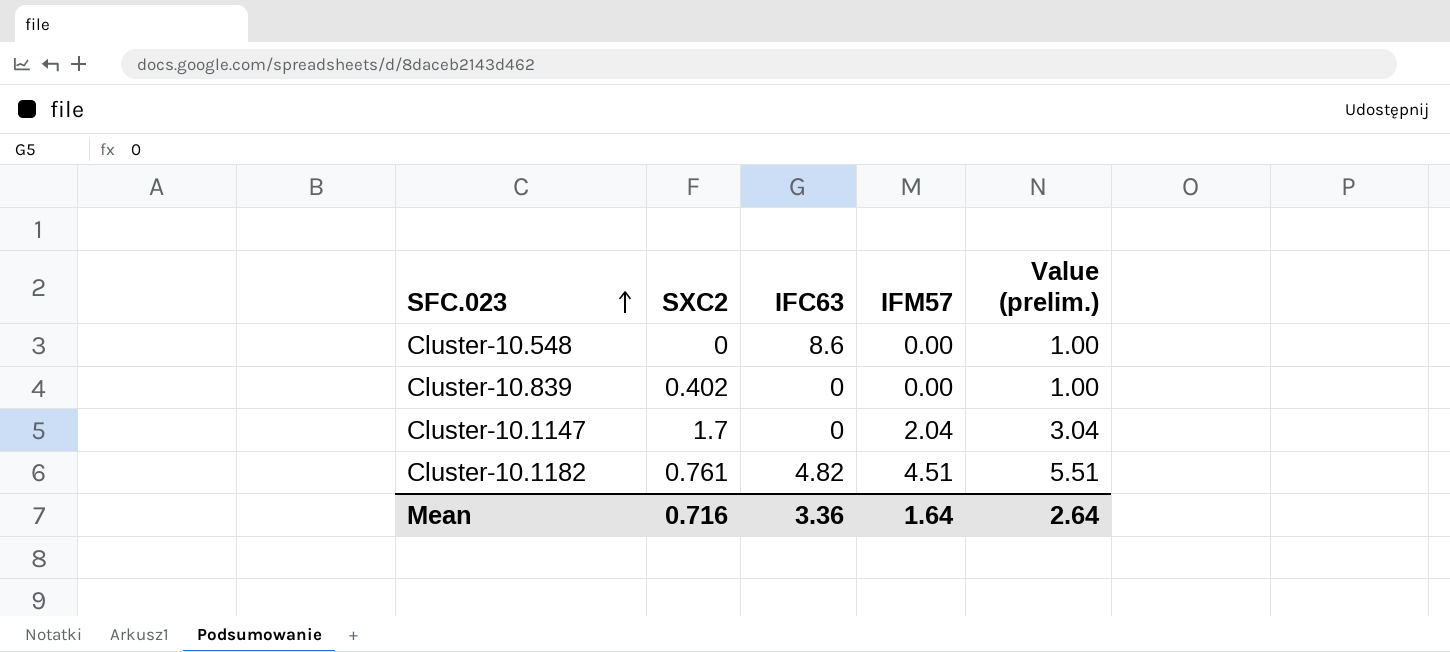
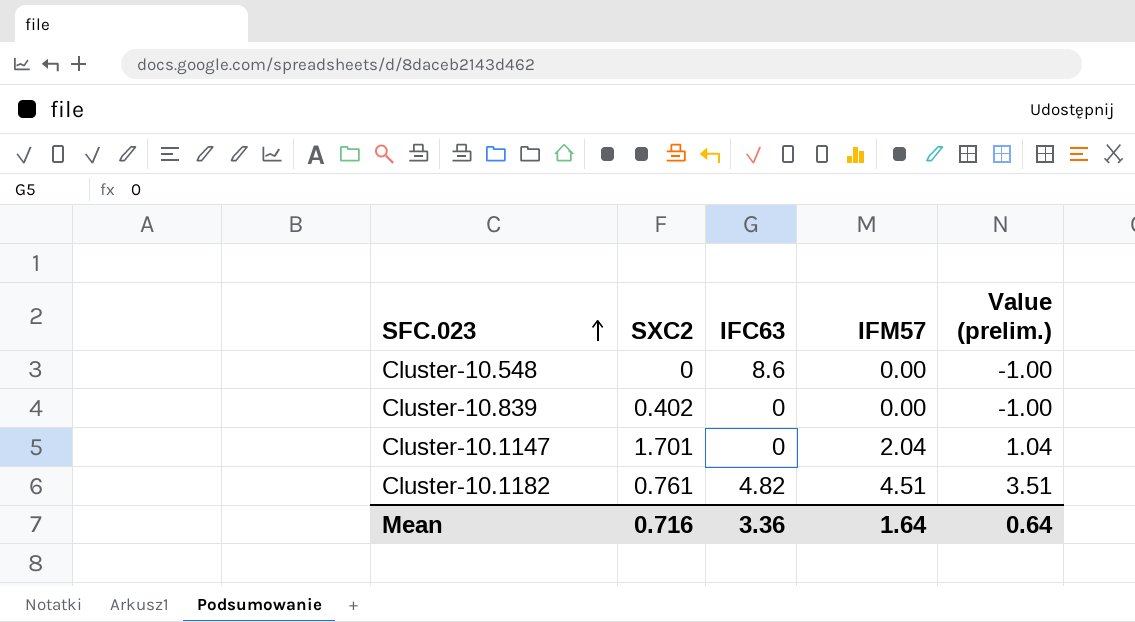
column Value (prelim.) | formula: [IFM57] + 1 -> [IFM57] - 1
Cluster-10.1147 | SXC2: 1.7 -> 1.701
Mean | Value (prelim.): 2.64 -> 0.64

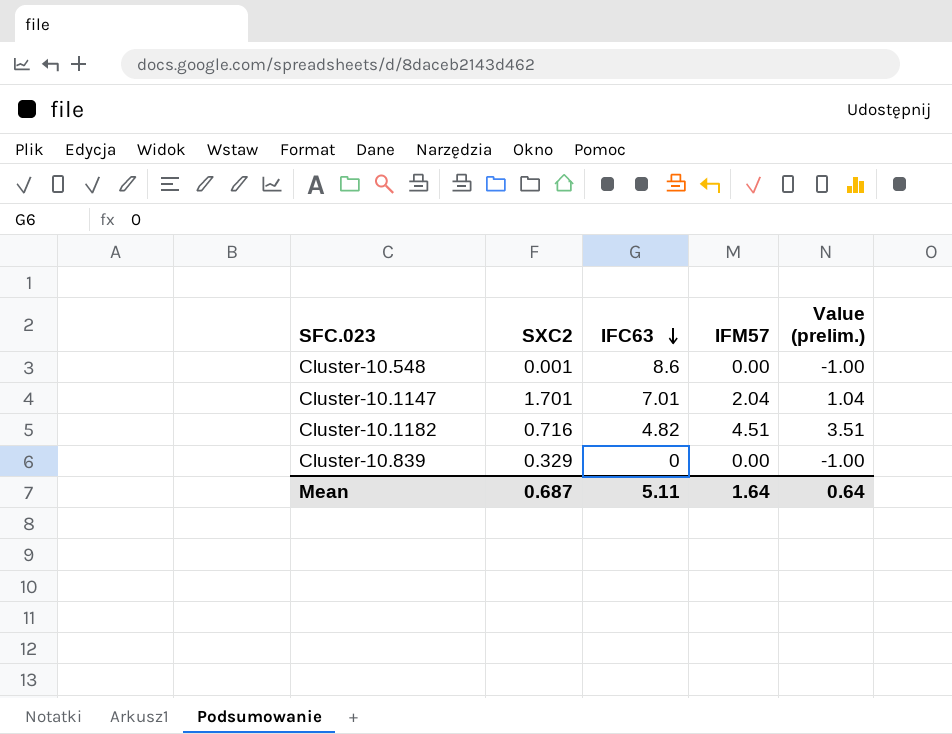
row order: SFC.023 ascending -> IFC63 descending
Cluster-10.548 | SXC2: 0 -> 0.001
Cluster-10.1147 | IFC63: 0 -> 7.01
Cluster-10.1182 | SXC2: 0.761 -> 0.716
Cluster-10.839 | SXC2: 0.402 -> 0.329
Mean | SXC2: 0.716 -> 0.687
Mean | IFC63: 3.36 -> 5.11

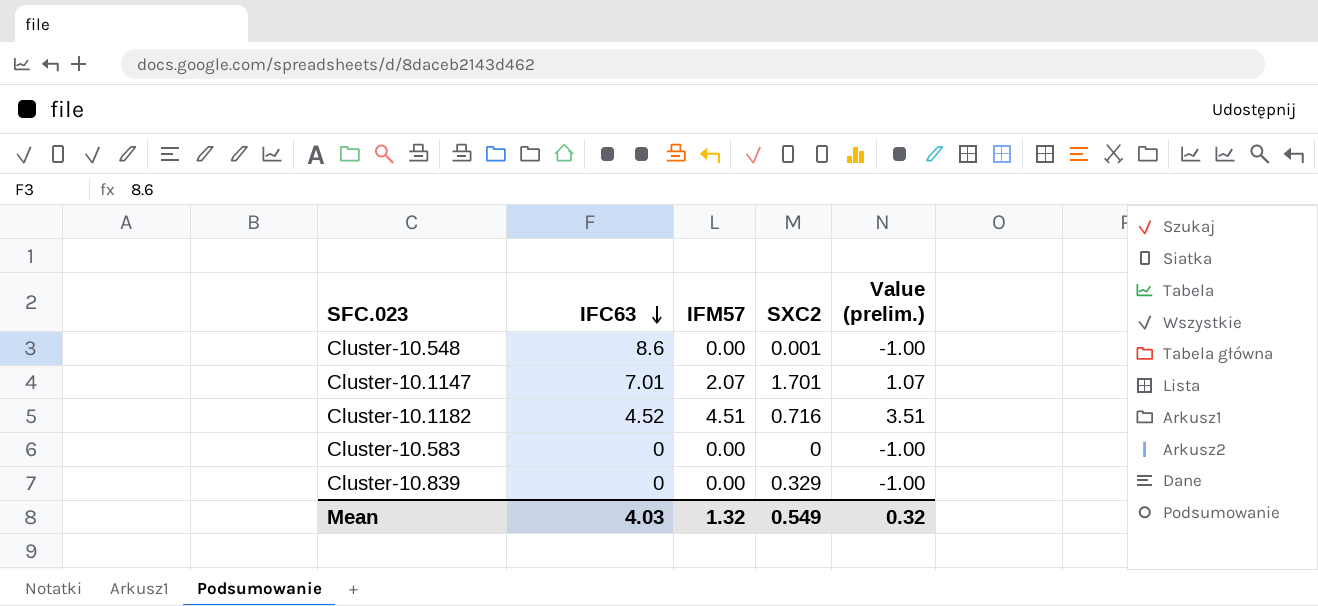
column SXC2 | position: 2 -> 4
Cluster-10.1147 | IFM57: 2.04 -> 2.07
Cluster-10.1147 | Value (prelim.): 1.04 -> 1.07
Cluster-10.1182 | IFC63: 4.82 -> 4.52
row Cluster-10.583: none -> 0 | 0.00 | 0 | -1.00
Mean | IFC63: 5.11 -> 4.03
Mean | IFM57: 1.64 -> 1.32
Mean | SXC2: 0.687 -> 0.549
Mean | Value (prelim.): 0.64 -> 0.32

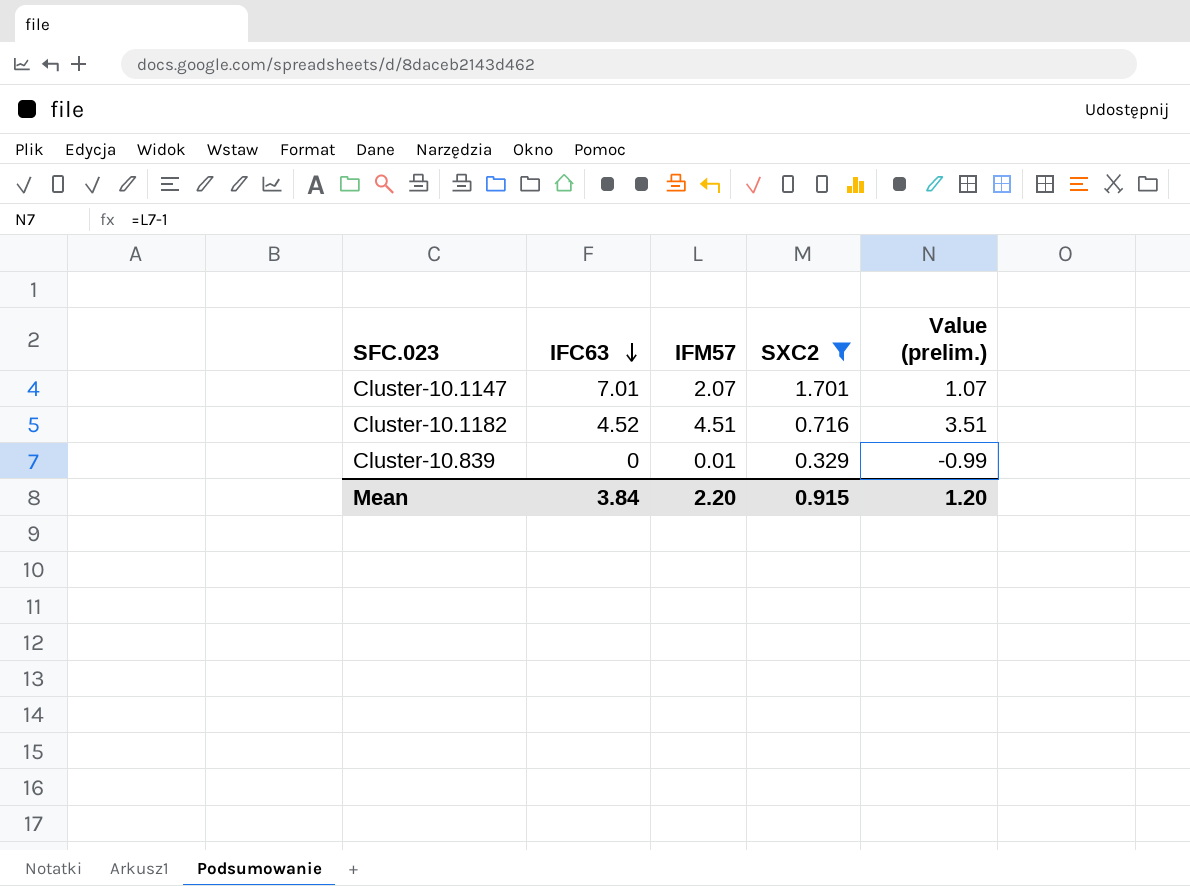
filter: none -> SXC2 >= 0.329
Cluster-10.839 | IFM57: 0.00 -> 0.01
Cluster-10.839 | Value (prelim.): -1.00 -> -0.99
Mean | IFC63: 4.03 -> 3.84
Mean | IFM57: 1.32 -> 2.20
Mean | SXC2: 0.549 -> 0.915
Mean | Value (prelim.): 0.32 -> 1.20

